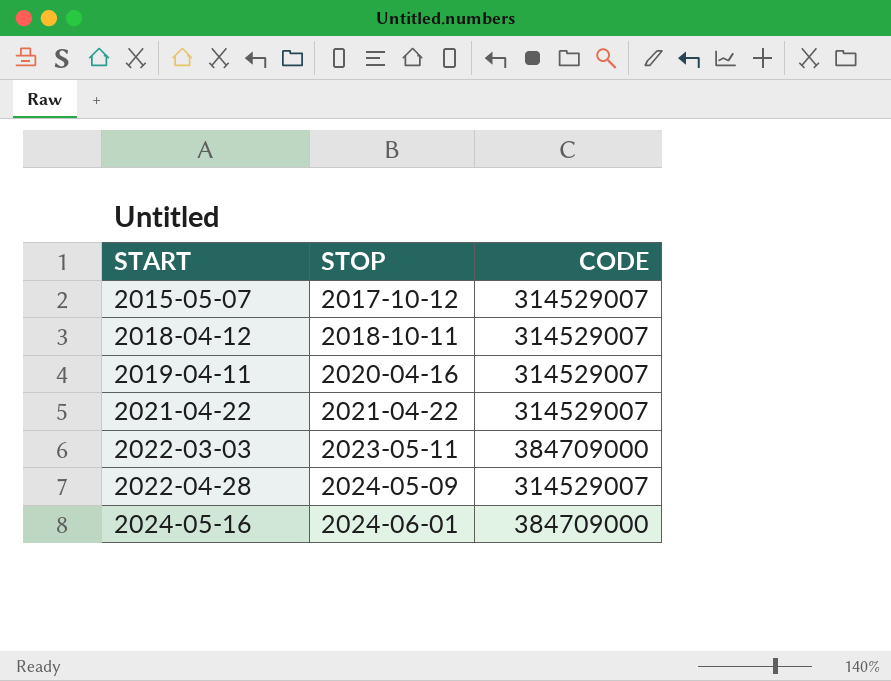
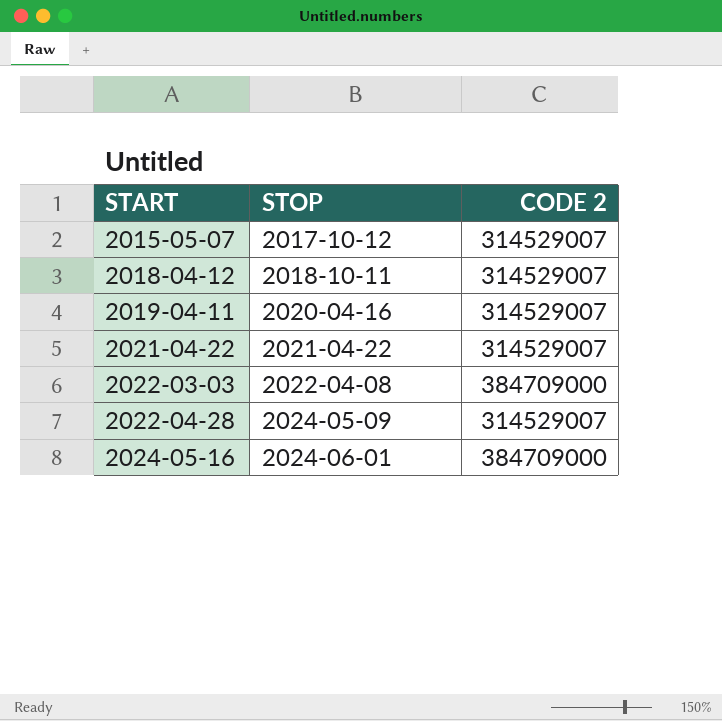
column name: CODE -> CODE 2
2022-03-03 | STOP: 2023-05-11 -> 2022-04-08

